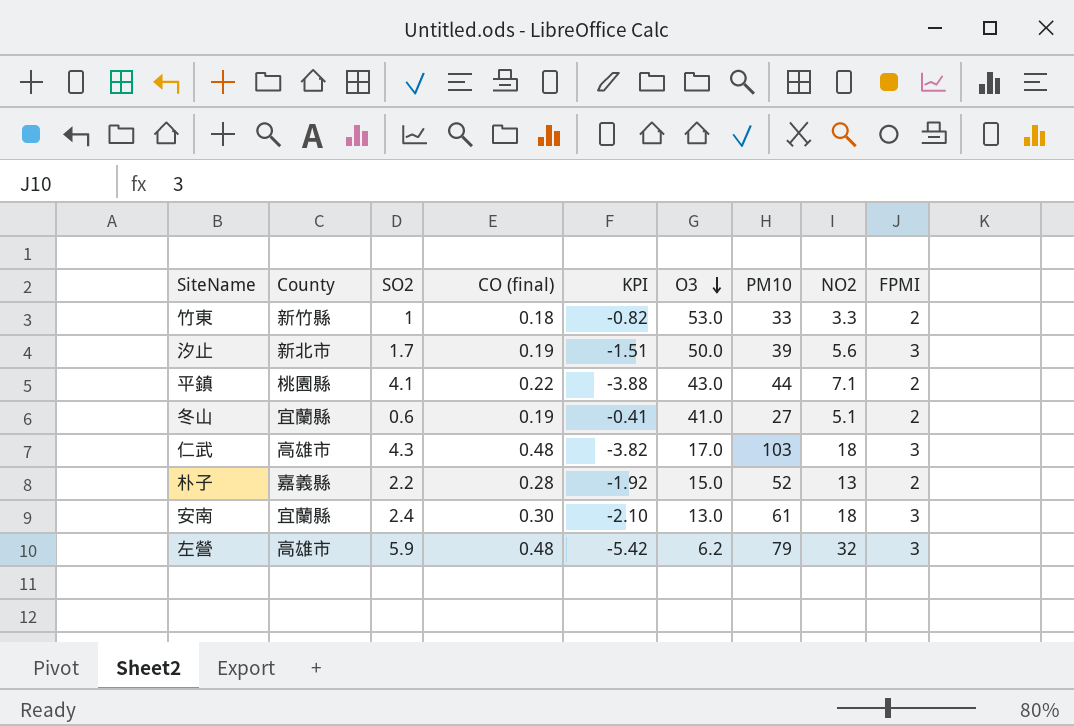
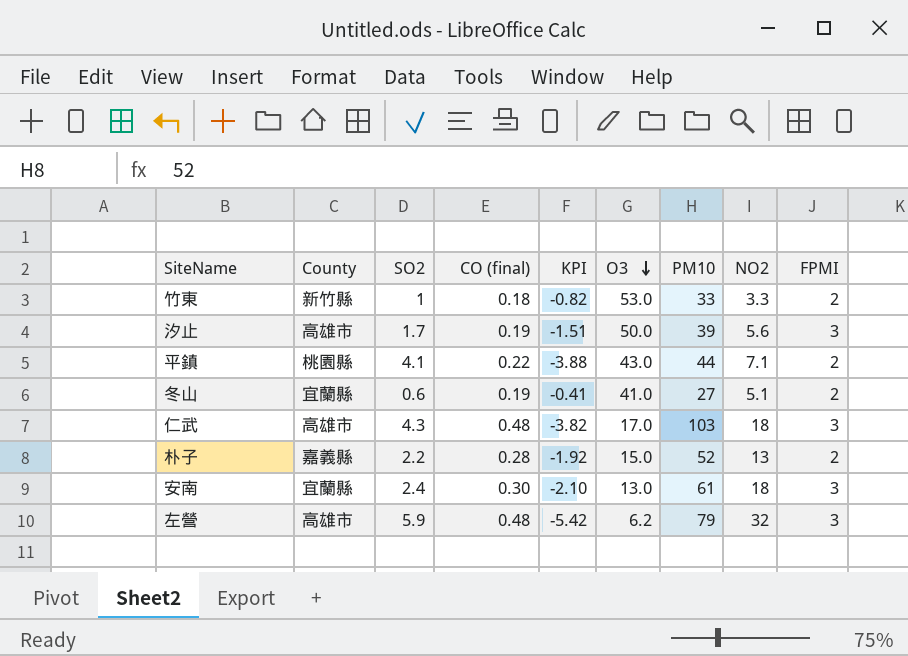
汐止 | County: 新北市 -> 高雄市

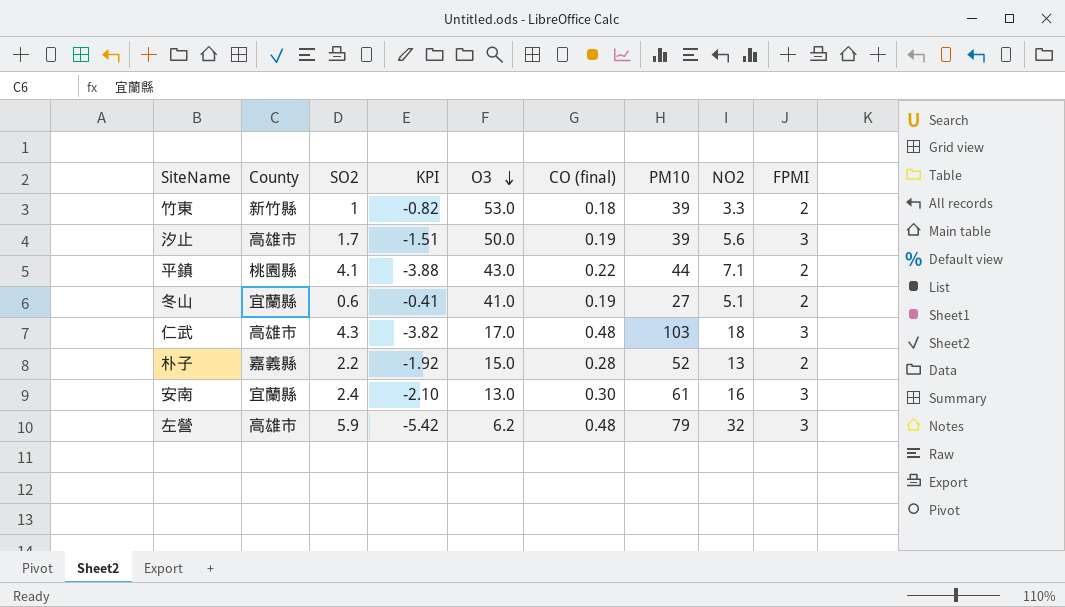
column CO (final) | position: 4 -> 6
竹東 | PM10: 33 -> 39
安南 | NO2: 18 -> 16

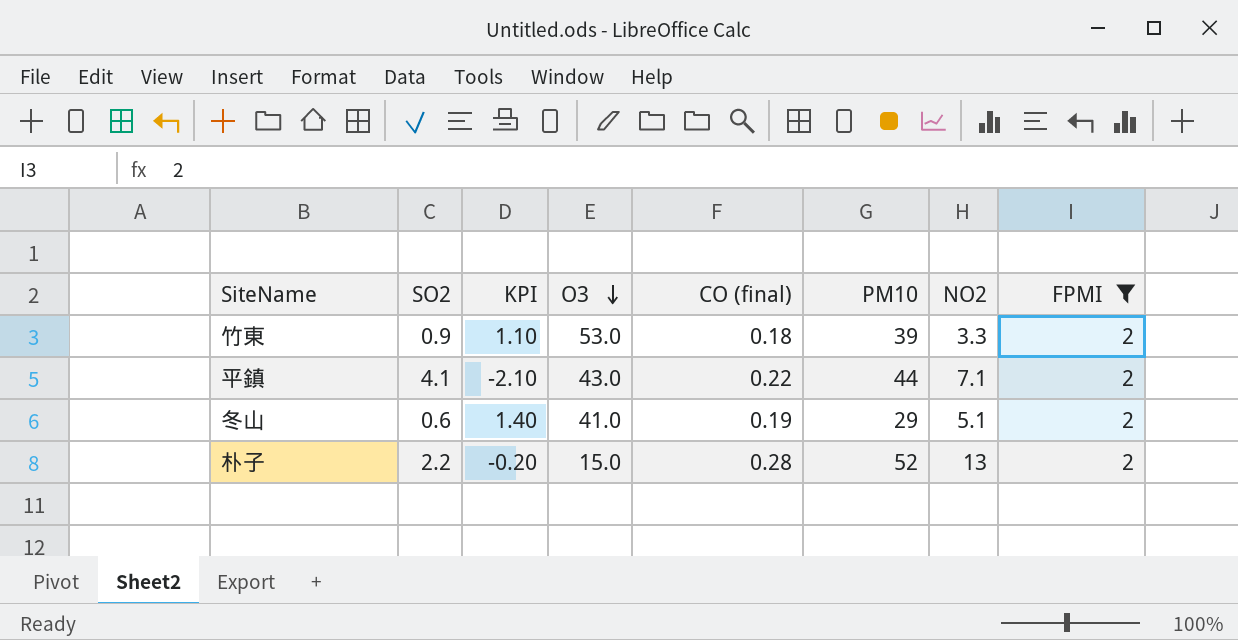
filter: none -> FPMI = 2
column County | position: 2 -> none
column KPI | formula: [CO (final)] - [SO2] -> [FPMI] - [SO2]
竹東 | SO2: 1 -> 0.9
冬山 | PM10: 27 -> 29

